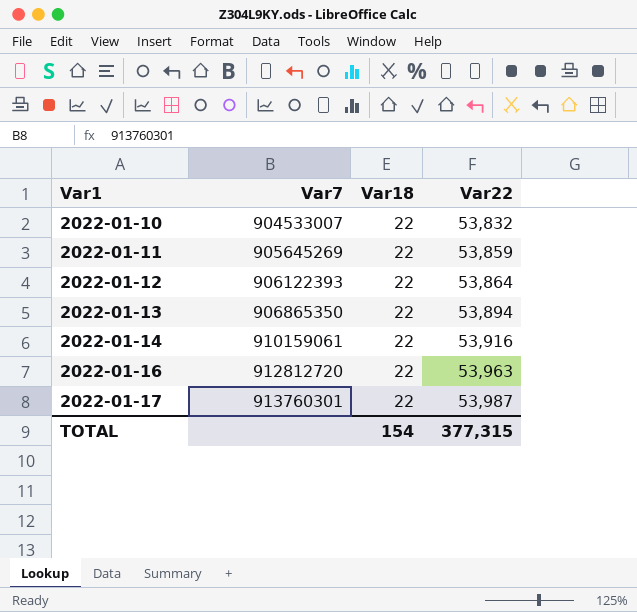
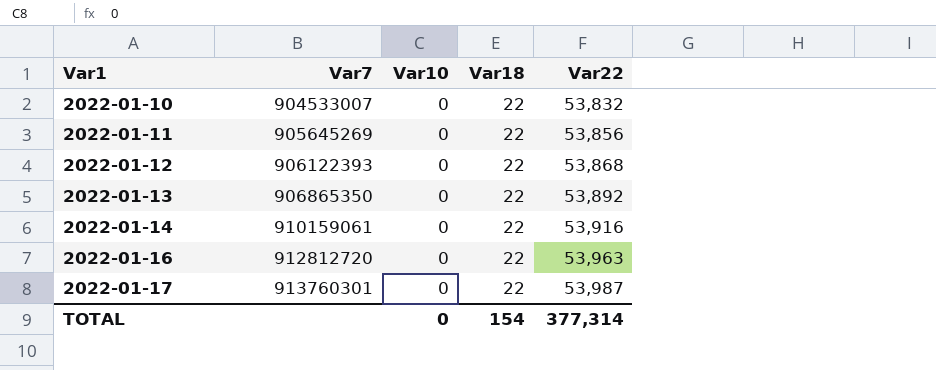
column Var10 | position: none -> 3
2022-01-11 | Var22: 53,859 -> 53,856
2022-01-12 | Var22: 53,864 -> 53,868
2022-01-13 | Var22: 53,894 -> 53,892
TOTAL | Var22: 377,315 -> 377,314

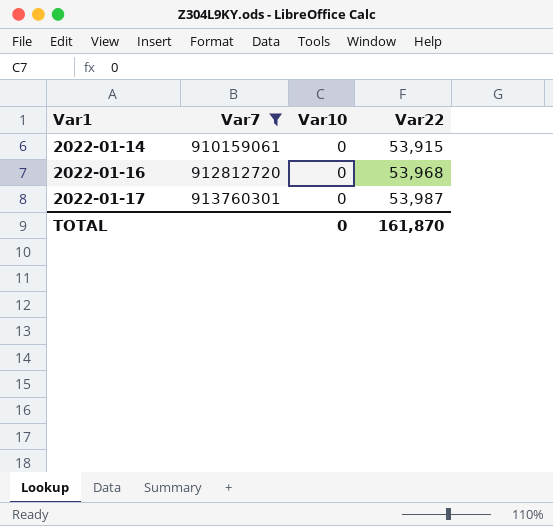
filter: none -> Var7 >= 910159061
column Var18 | position: 4 -> none
2022-01-14 | Var22: 53,916 -> 53,915
2022-01-16 | Var22: 53,963 -> 53,968
TOTAL | Var22: 377,314 -> 161,870

